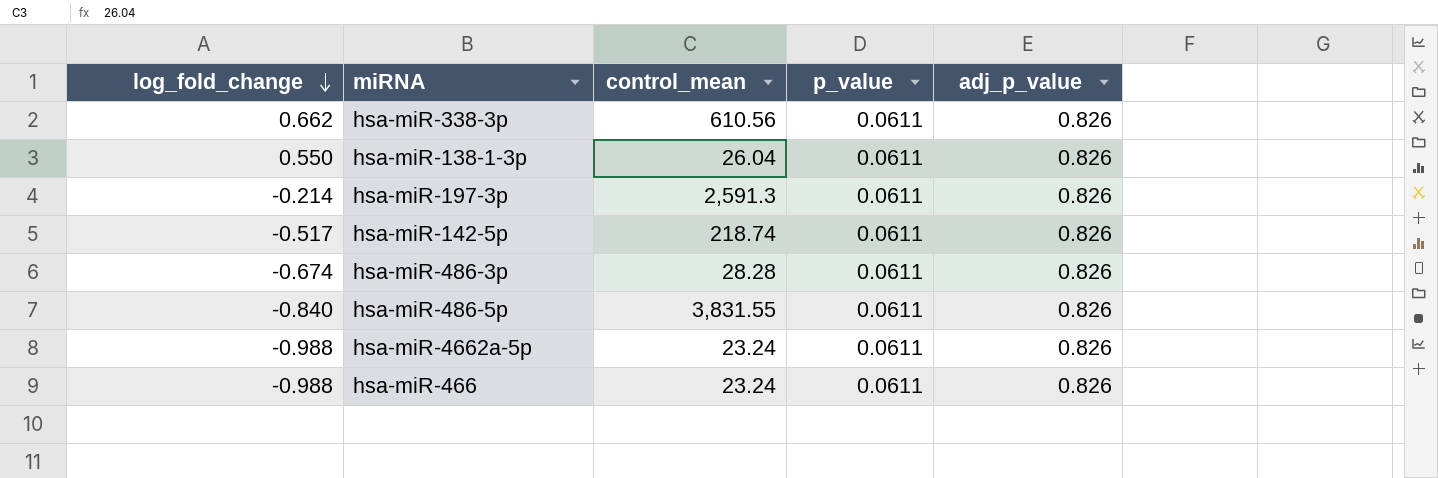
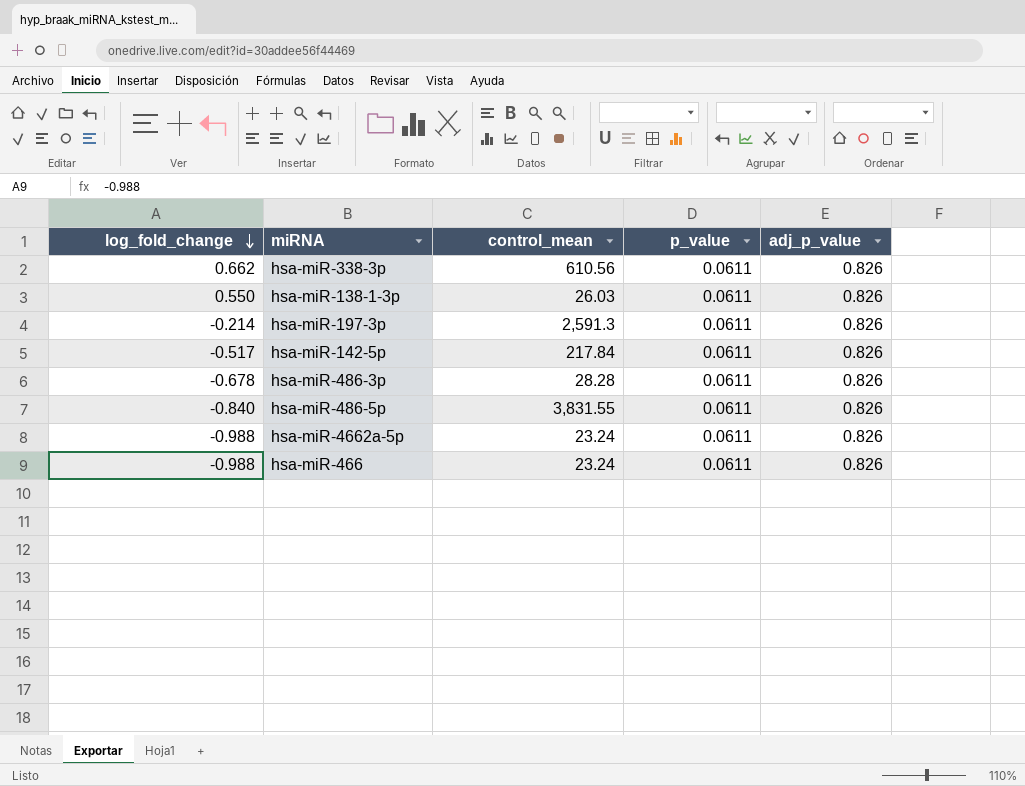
hsa-miR-138-1-3p | control_mean: 26.04 -> 26.03
hsa-miR-142-5p | control_mean: 218.74 -> 217.84
hsa-miR-486-3p | log_fold_change: -0.674 -> -0.678

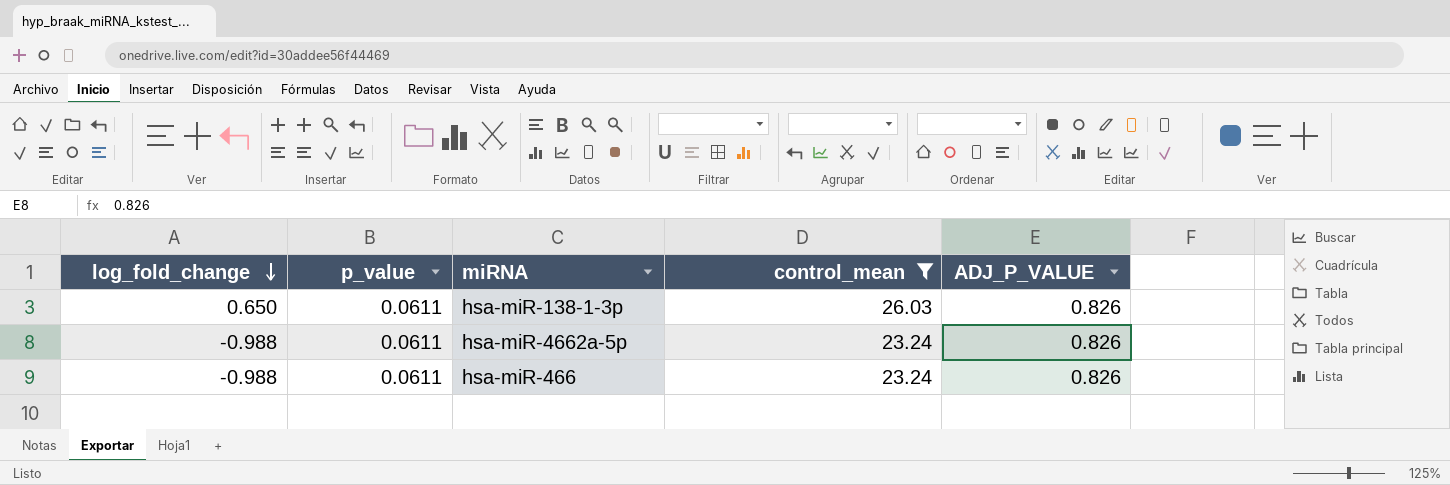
filter: none -> control_mean <= 26.03
column p_value | position: 4 -> 2
column name: adj_p_value -> ADJ_P_VALUE
hsa-miR-138-1-3p | log_fold_change: 0.550 -> 0.650

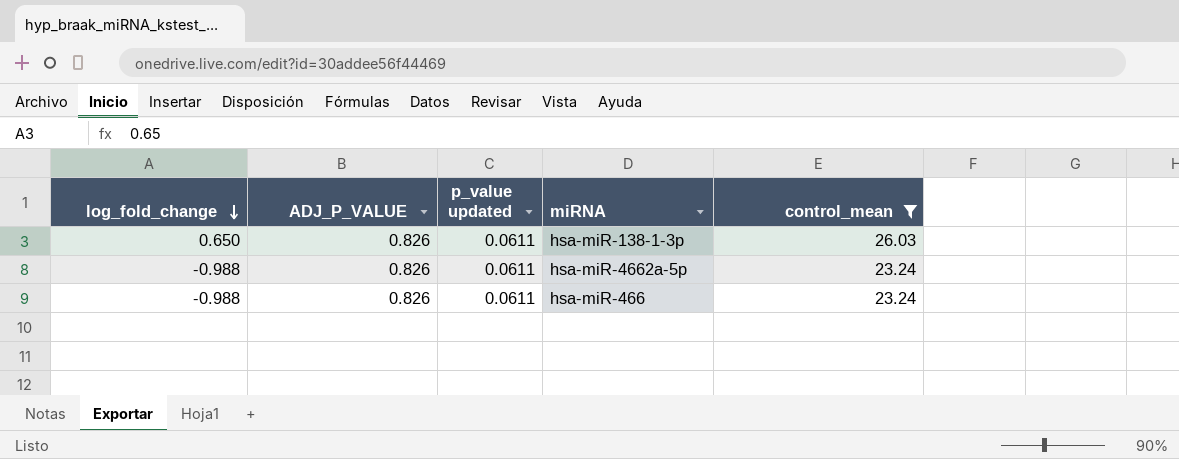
column ADJ_P_VALUE | position: 5 -> 2
column name: p_value -> p_value updated

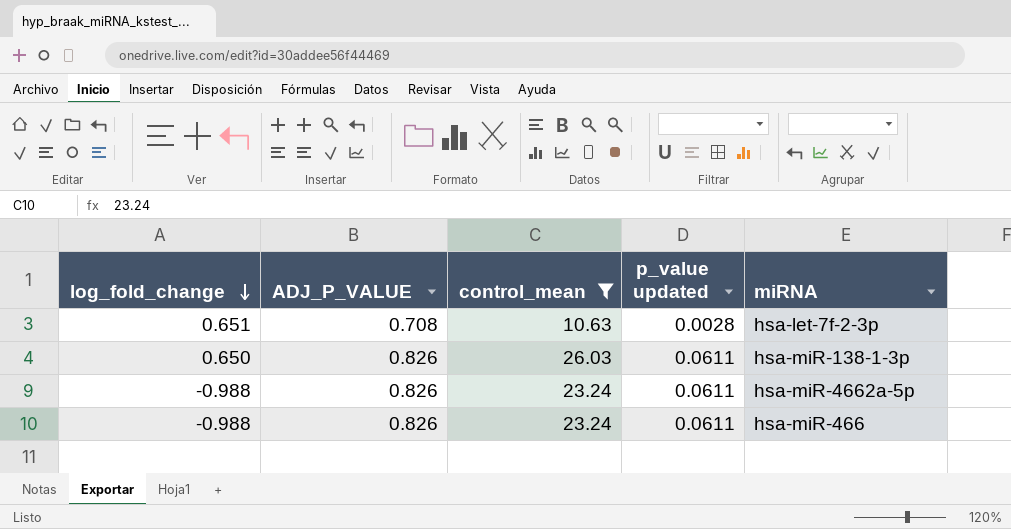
column control_mean | position: 5 -> 3
row hsa-let-7f-2-3p: none -> 0.651 | 0.708 | 10.63 | 0.0028

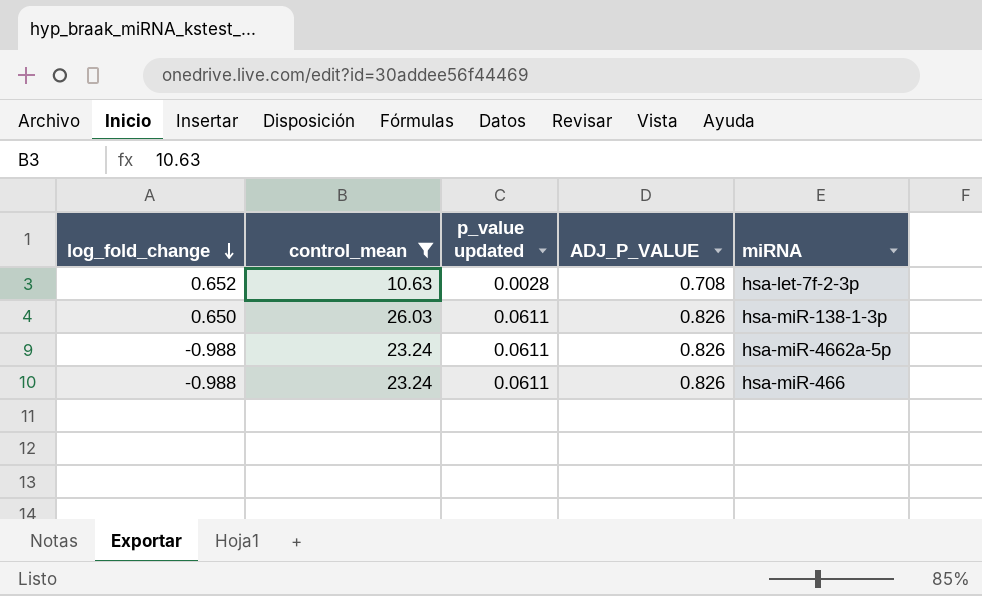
column ADJ_P_VALUE | position: 2 -> 4
hsa-let-7f-2-3p | log_fold_change: 0.651 -> 0.652

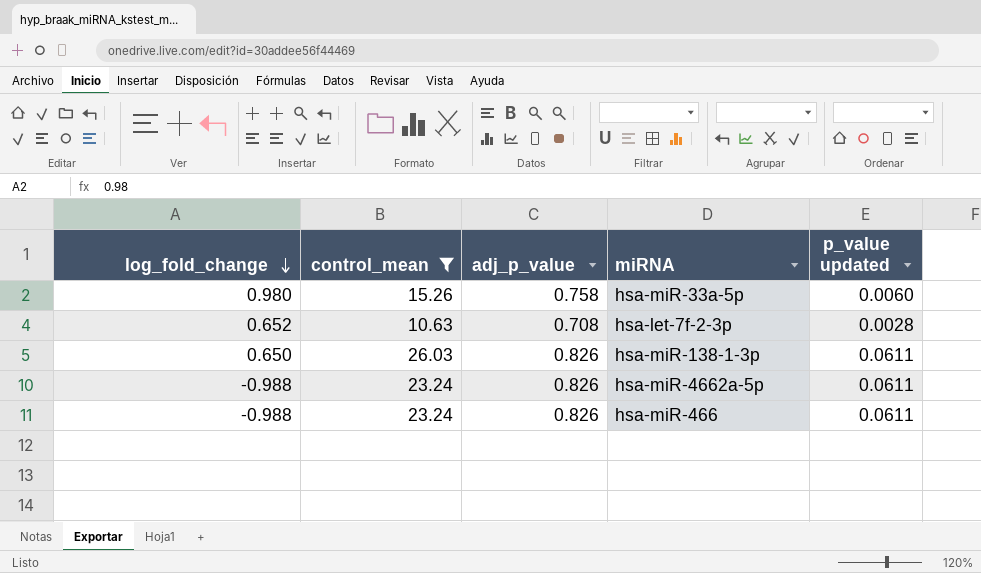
column name: ADJ_P_VALUE -> adj_p_value
column p_value updated | position: 3 -> 5
row hsa-miR-33a-5p: none -> 0.980 | 15.26 | 0.758 | 0.0060

